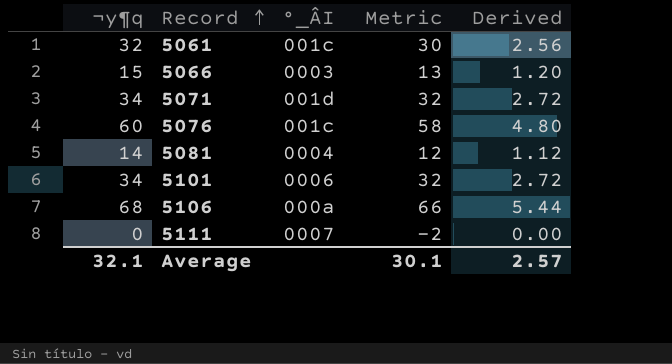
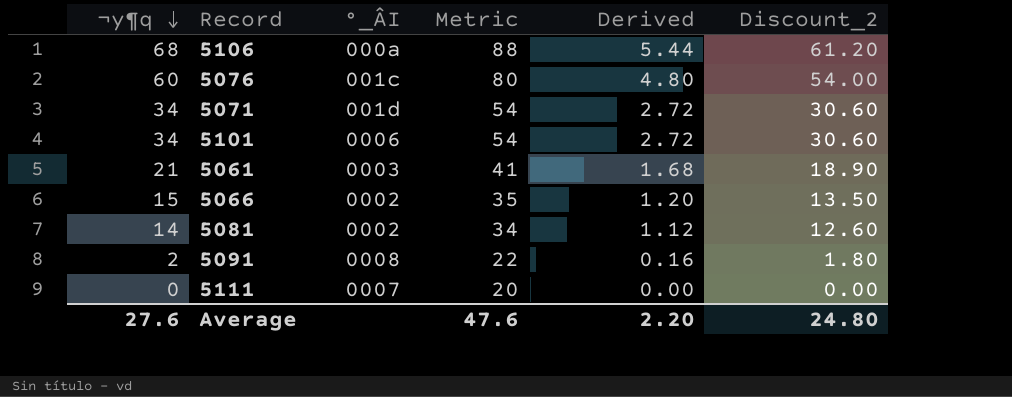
row order: Record ascending -> ¬y¶q descending
column Metric | formula: [¬y¶q] - 2 -> [¬y¶q] + 20
column Discount_2 | formula: none -> [¬y¶q] * 0.9
5061 | ¬y¶q: 32 -> 21
5061 | °_ÂI: 001c -> 0003
5061 | Derived: 2.56 -> 1.68
5066 | °_ÂI: 0003 -> 0002
5081 | °_ÂI: 0004 -> 0002
row 5091: none -> 2 | 0008 | 22 | 0.16 | 1.80
Average | ¬y¶q: 32.1 -> 27.6
Average | Metric: 30.1 -> 47.6
Average | Derived: 2.57 -> 2.20

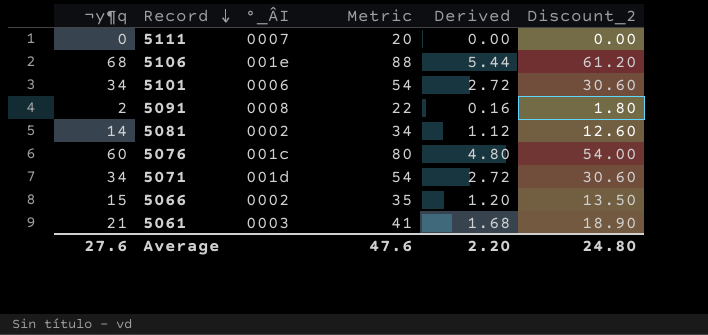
row order: ¬y¶q descending -> Record descending
5106 | °_ÂI: 000a -> 001e

